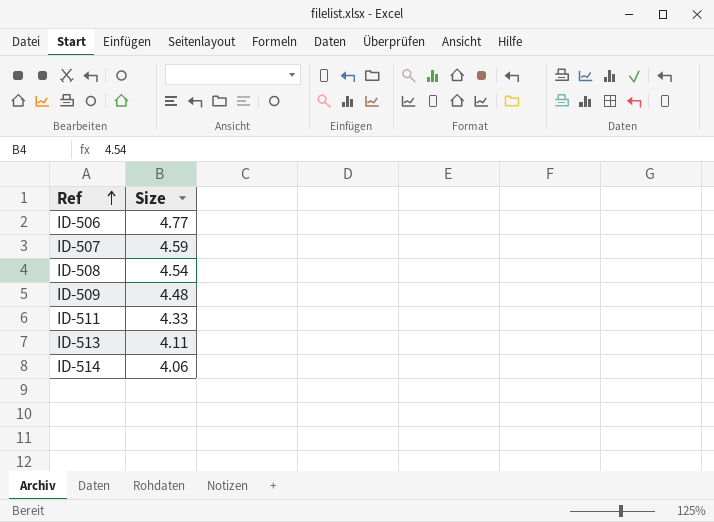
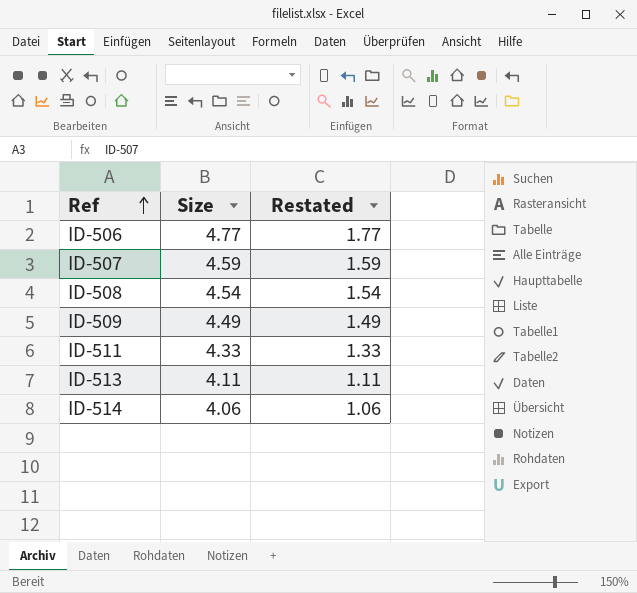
column Restated | formula: none -> [Size] - 3
ID-509 | Size: 4.48 -> 4.49

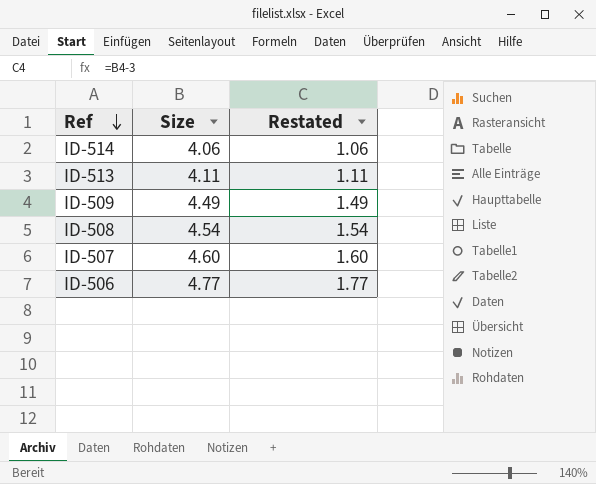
row order: Ref ascending -> Ref descending
row ID-511: 4.33 | 1.33 -> none
ID-507 | Size: 4.59 -> 4.60
ID-507 | Restated: 1.59 -> 1.60

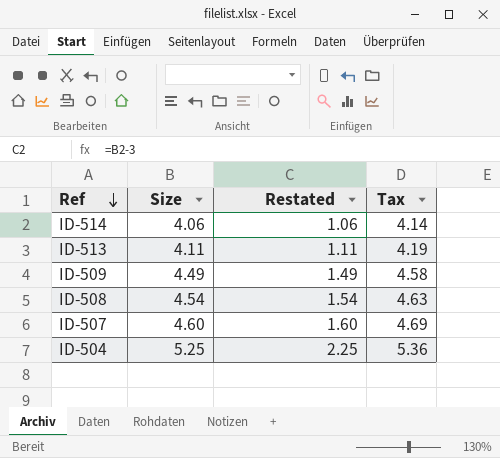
column Tax | formula: none -> [Size] * 1.02
row ID-506: 4.77 | 1.77 -> none
row ID-504: none -> 5.25 | 2.25 | 5.36

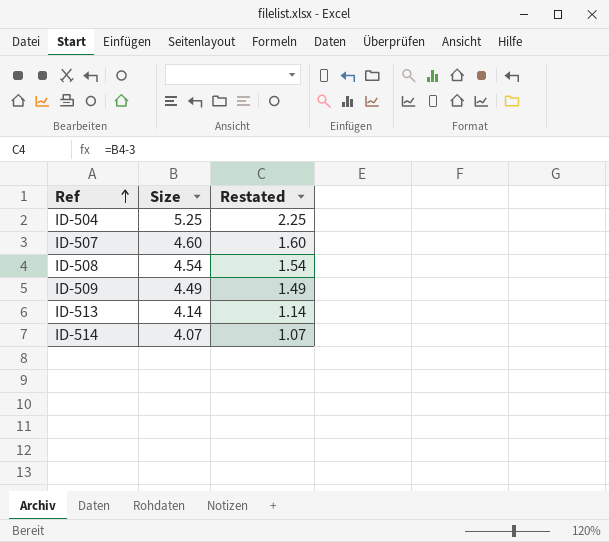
row order: Ref descending -> Ref ascending
column Tax | formula: [Size] * 1.02 -> none
ID-513 | Size: 4.11 -> 4.14
ID-513 | Restated: 1.11 -> 1.14
ID-514 | Size: 4.06 -> 4.07
ID-514 | Restated: 1.06 -> 1.07

